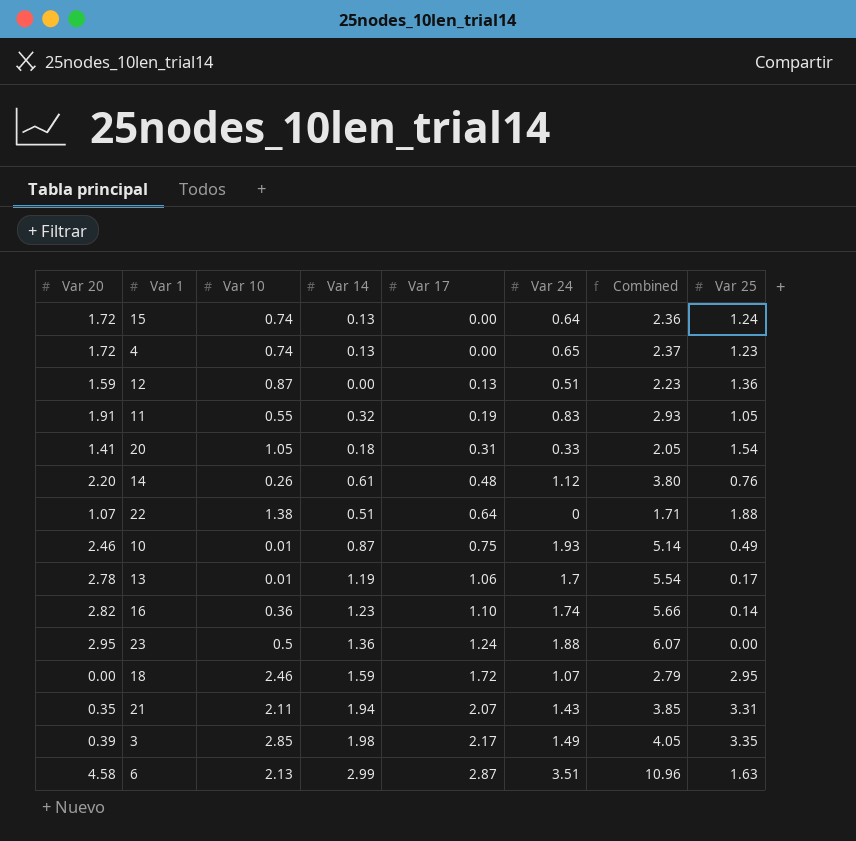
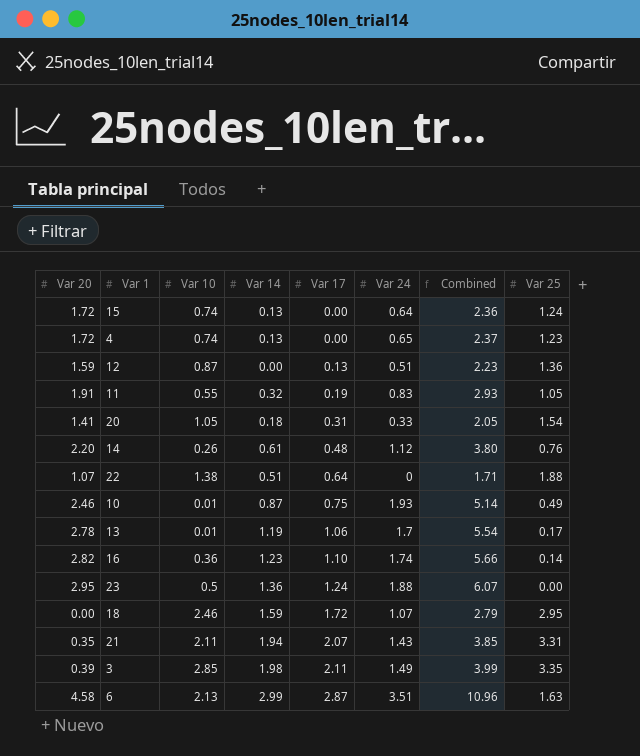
3 | Var 17: 2.17 -> 2.11
3 | Combined: 4.05 -> 3.99

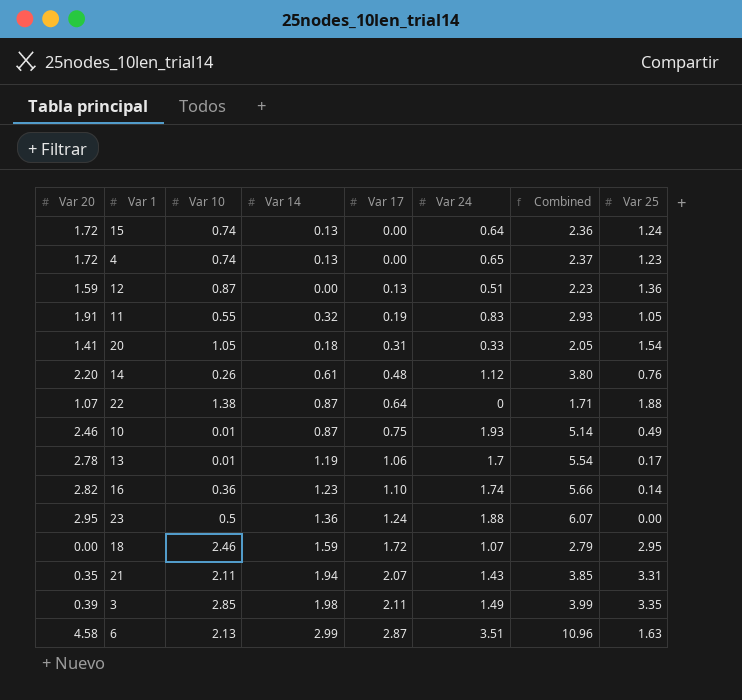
22 | Var 14: 0.51 -> 0.87

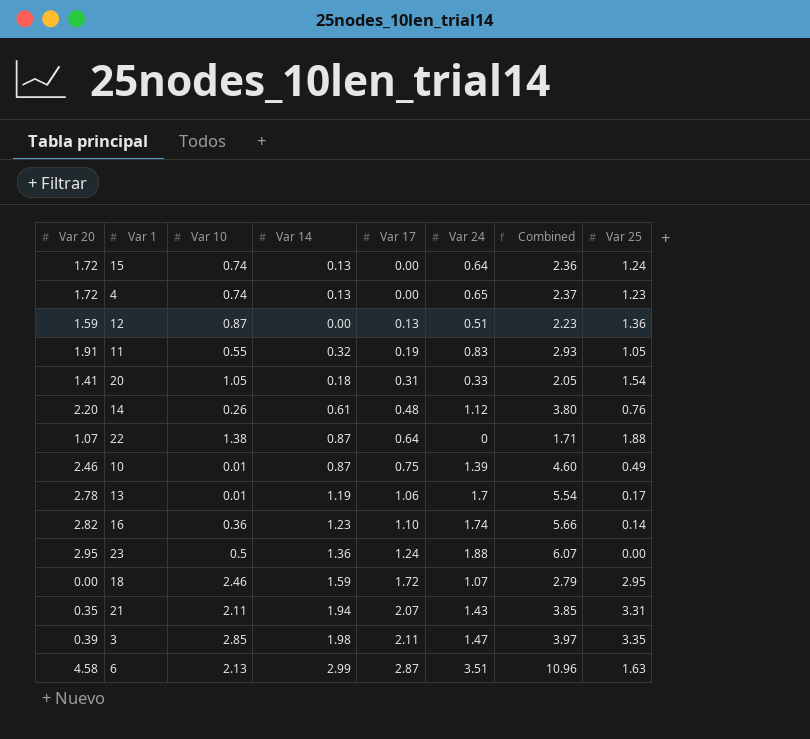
10 | Var 24: 1.93 -> 1.39
10 | Combined: 5.14 -> 4.60
3 | Var 24: 1.49 -> 1.47
3 | Combined: 3.99 -> 3.97

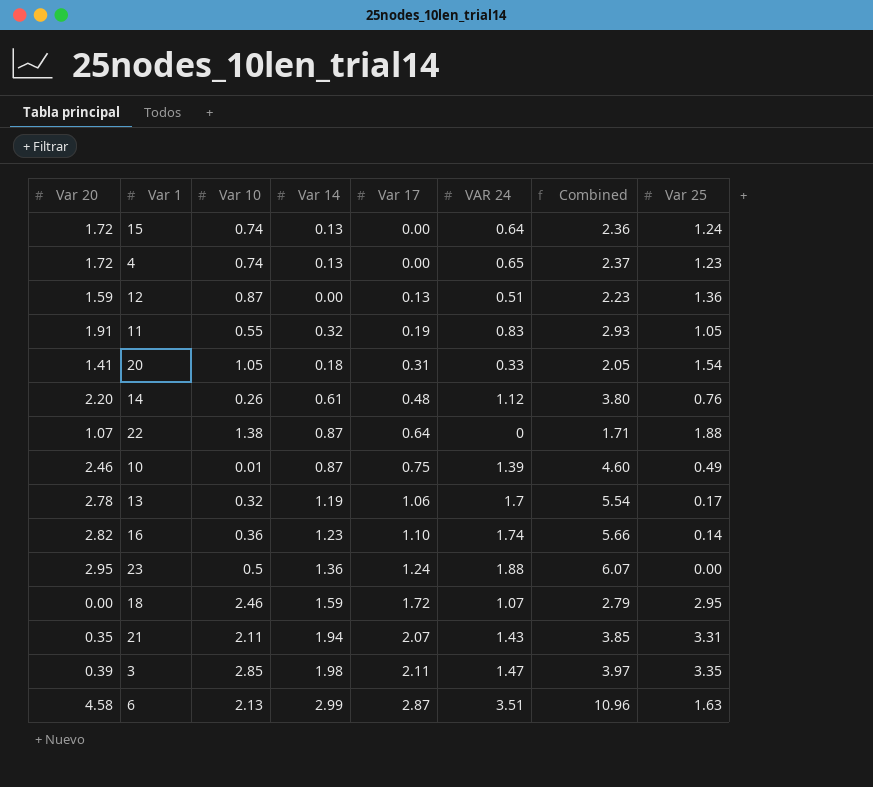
column name: Var 24 -> VAR 24
13 | Var 10: 0.01 -> 0.32

